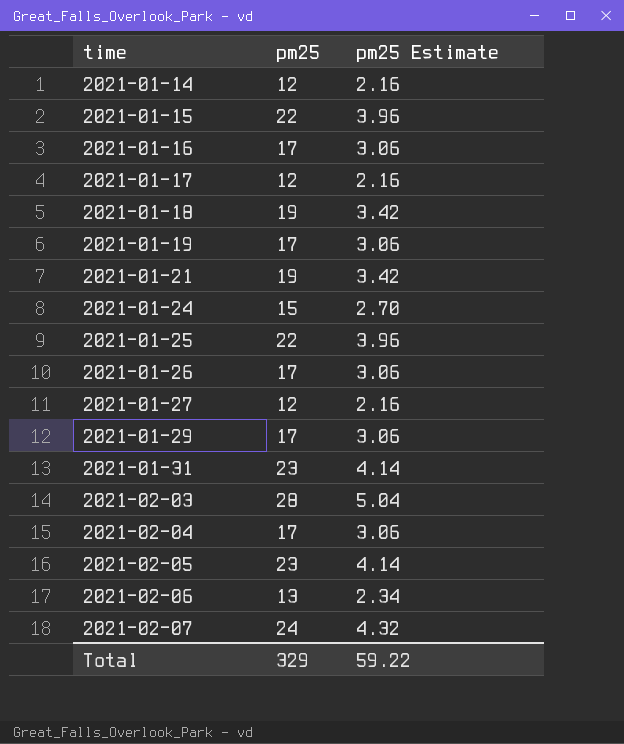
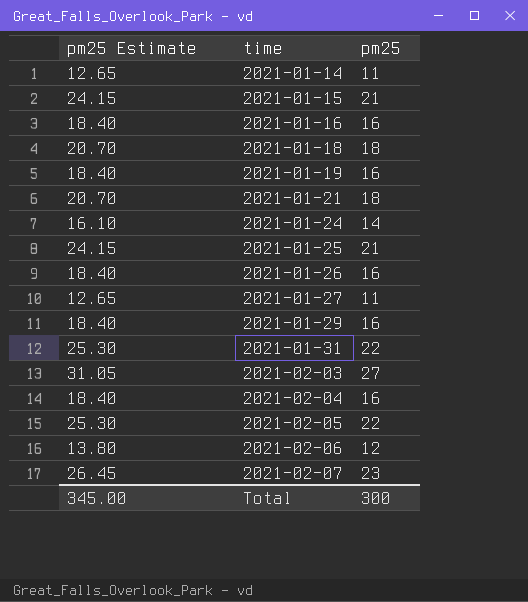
column pm25 Estimate | formula: [pm25] * 0.18 -> [pm25] * 1.15
column pm25 Estimate | position: 3 -> 1
row 2021-01-17: 12 | 2.16 -> none
2021-01-14 | pm25: 12 -> 11
2021-01-15 | pm25: 22 -> 21
2021-01-16 | pm25: 17 -> 16
2021-01-18 | pm25: 19 -> 18
2021-01-19 | pm25: 17 -> 16
2021-01-21 | pm25: 19 -> 18
2021-01-24 | pm25: 15 -> 14
2021-01-25 | pm25: 22 -> 21
2021-01-26 | pm25: 17 -> 16
2021-01-27 | pm25: 12 -> 11
2021-01-29 | pm25: 17 -> 16
2021-01-31 | pm25: 23 -> 22
2021-02-03 | pm25: 28 -> 27
2021-02-04 | pm25: 17 -> 16
2021-02-05 | pm25: 23 -> 22
2021-02-06 | pm25: 13 -> 12
2021-02-07 | pm25: 24 -> 23
Total | pm25 Estimate: 59.22 -> 345.00
Total | pm25: 329 -> 300

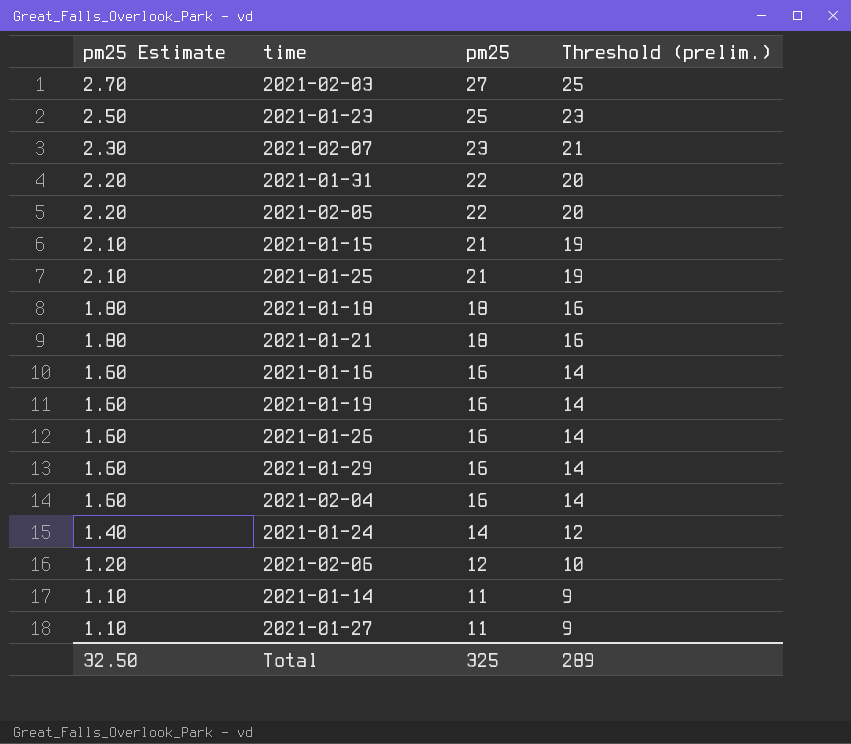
row order: time ascending -> pm25 Estimate descending
column pm25 Estimate | formula: [pm25] * 1.15 -> [pm25] * 0.1
column Threshold (prelim.) | formula: none -> [pm25] - 2
row 2021-01-23: none -> 2.50 | 25 | 23
Total | pm25 Estimate: 345.00 -> 32.50
Total | pm25: 300 -> 325

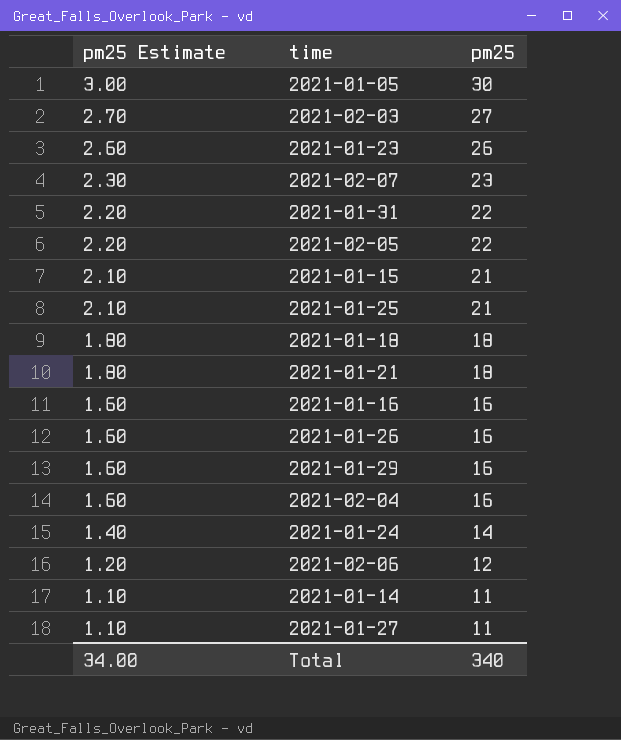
column Threshold (prelim.) | formula: [pm25] - 2 -> none
row 2021-01-19: 1.60 | 16 | 14 -> none
row 2021-01-05: none -> 3.00 | 30
2021-01-23 | pm25 Estimate: 2.50 -> 2.60
2021-01-23 | pm25: 25 -> 26
Total | pm25 Estimate: 32.50 -> 34.00
Total | pm25: 325 -> 340

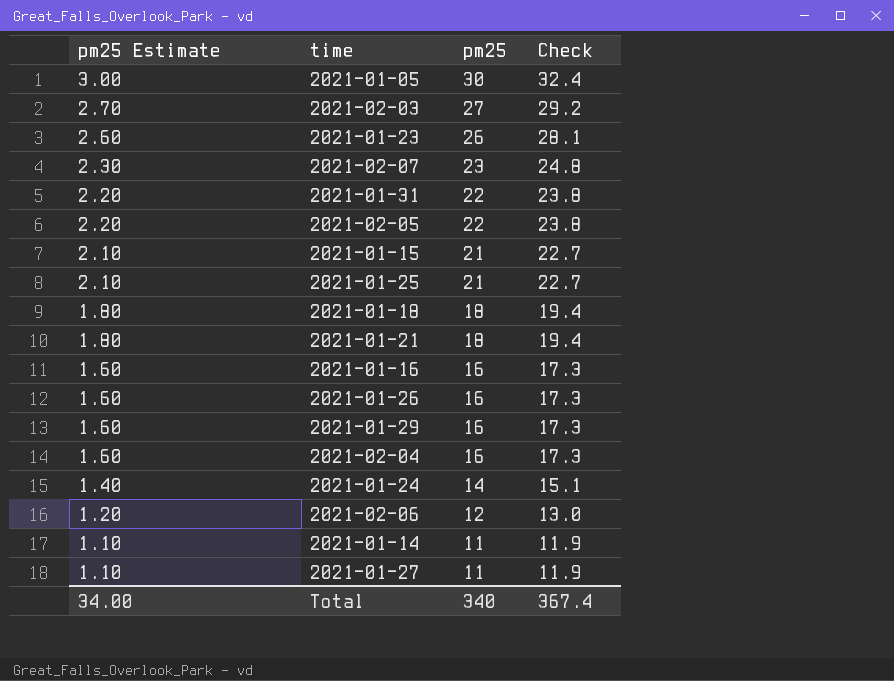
column Check | formula: none -> [pm25] * 1.08

